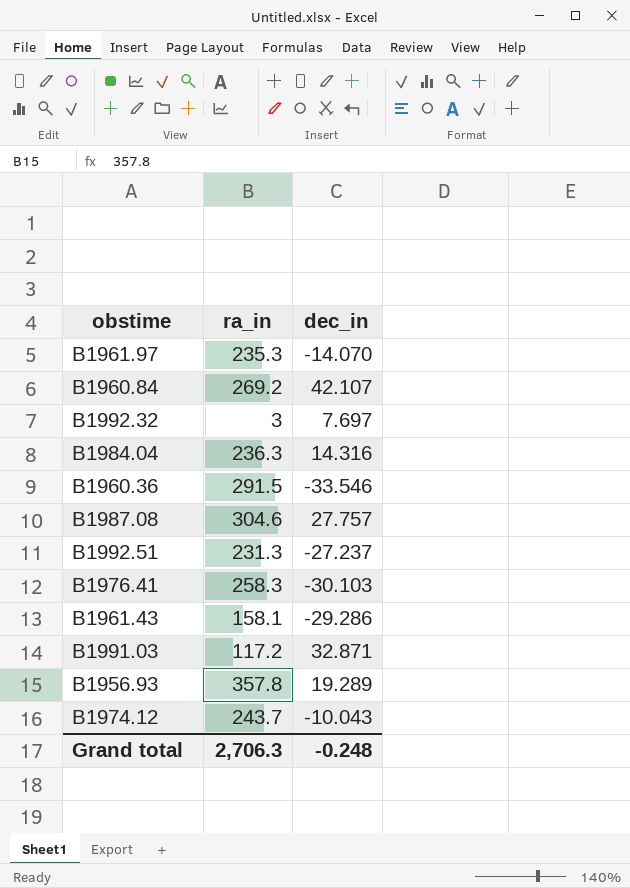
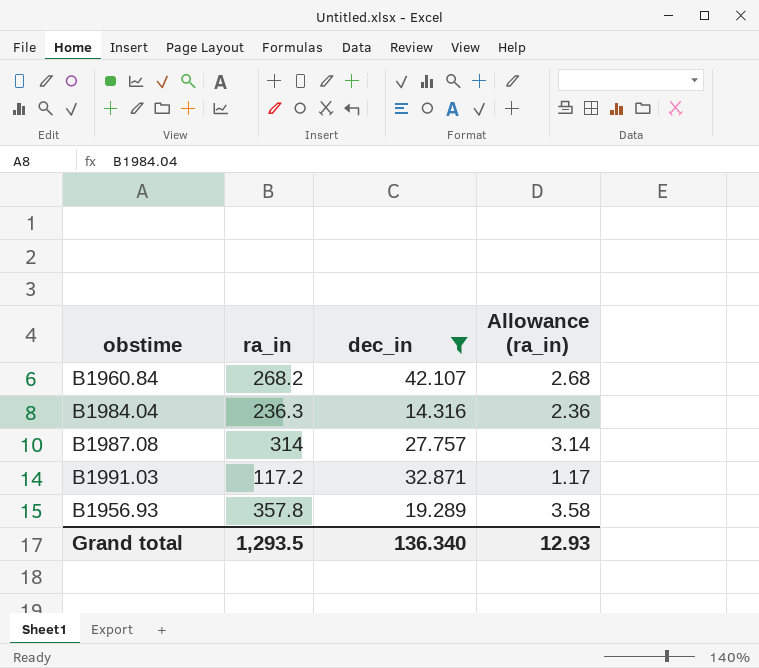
filter: none -> dec_in >= 14.316
column Allowance (ra_in) | formula: none -> [ra_in] * 0.01
B1960.84 | ra_in: 269.2 -> 268.2
B1987.08 | ra_in: 304.6 -> 314
Grand total | ra_in: 2,706.3 -> 1,293.5
Grand total | dec_in: -0.248 -> 136.340

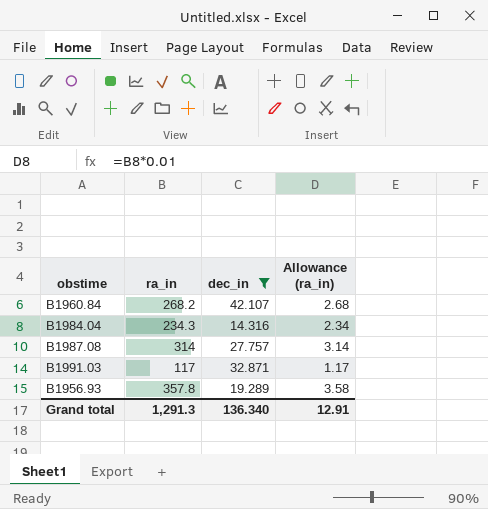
B1984.04 | ra_in: 236.3 -> 234.3
B1984.04 | Allowance (ra_in): 2.36 -> 2.34
B1991.03 | ra_in: 117.2 -> 117
Grand total | ra_in: 1,293.5 -> 1,291.3
Grand total | Allowance (ra_in): 12.93 -> 12.91

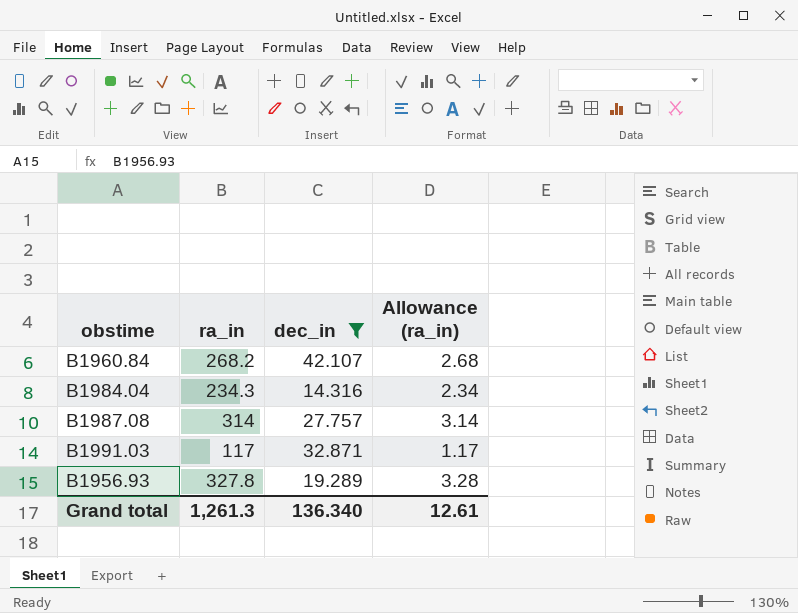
B1956.93 | ra_in: 357.8 -> 327.8
B1956.93 | Allowance (ra_in): 3.58 -> 3.28
Grand total | ra_in: 1,291.3 -> 1,261.3
Grand total | Allowance (ra_in): 12.91 -> 12.61

